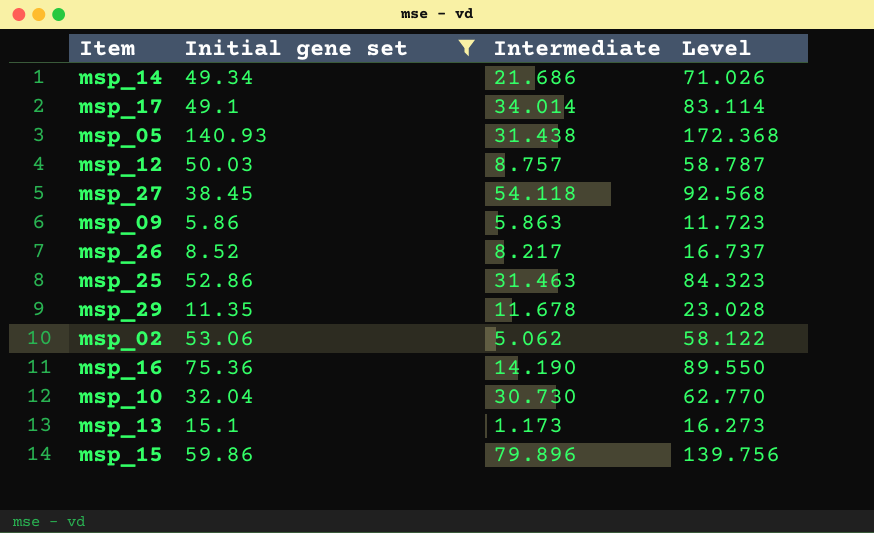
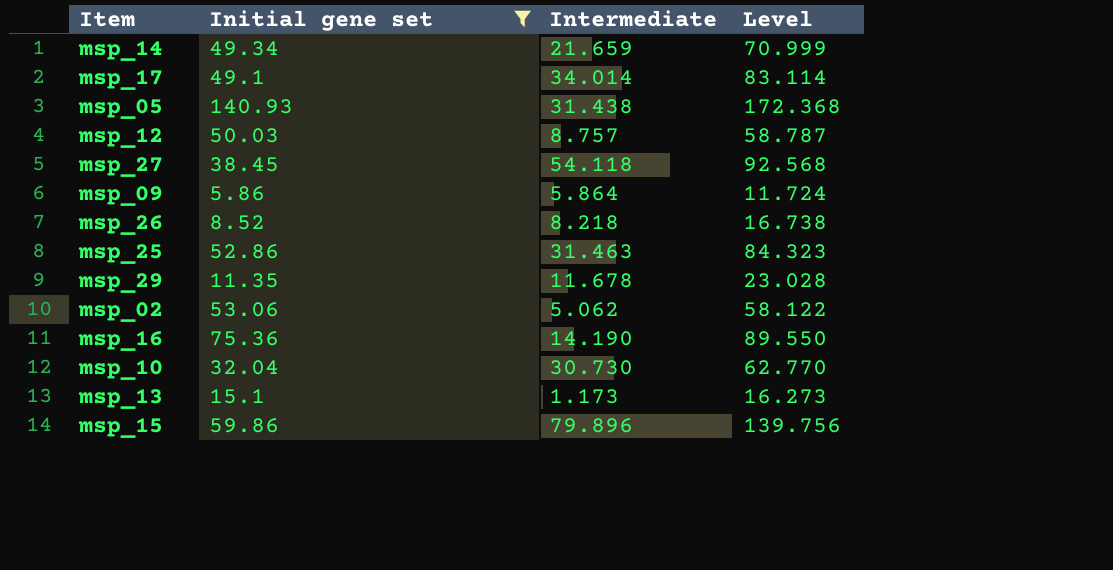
msp_14 | Intermediate: 21.686 -> 21.659
msp_14 | Level: 71.026 -> 70.999
msp_09 | Intermediate: 5.863 -> 5.864
msp_09 | Level: 11.723 -> 11.724
msp_26 | Intermediate: 8.217 -> 8.218
msp_26 | Level: 16.737 -> 16.738

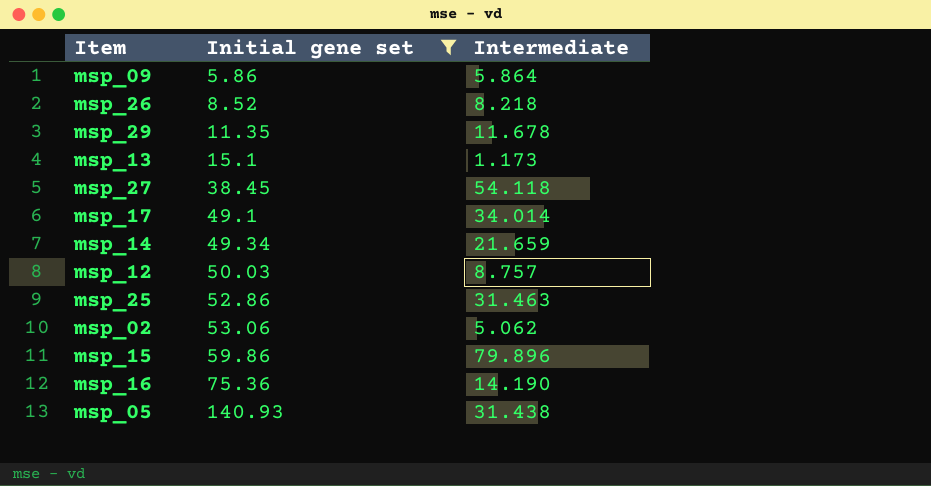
row order: none -> Initial gene set ascending
column Level | formula: [Initial gene set] + [Intermediate] -> none
row msp_10: 32.04 | 30.730 | 62.770 -> none

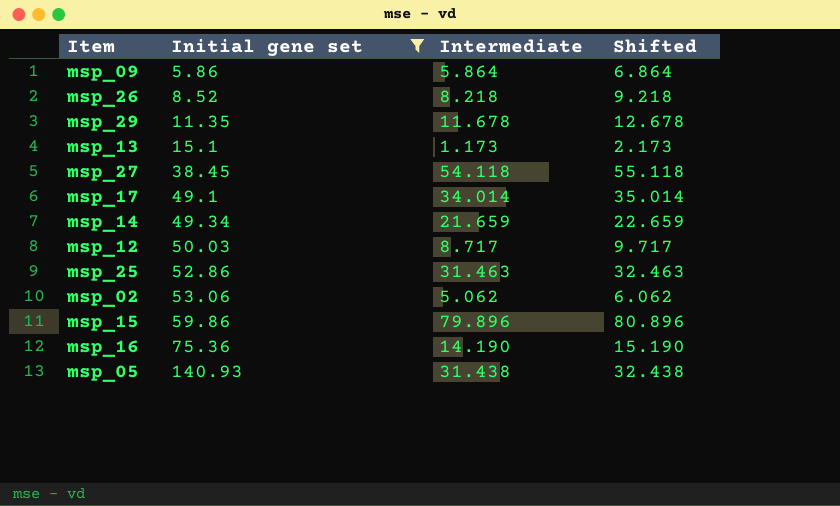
column Shifted | formula: none -> [Intermediate] + 1
msp_12 | Intermediate: 8.757 -> 8.717

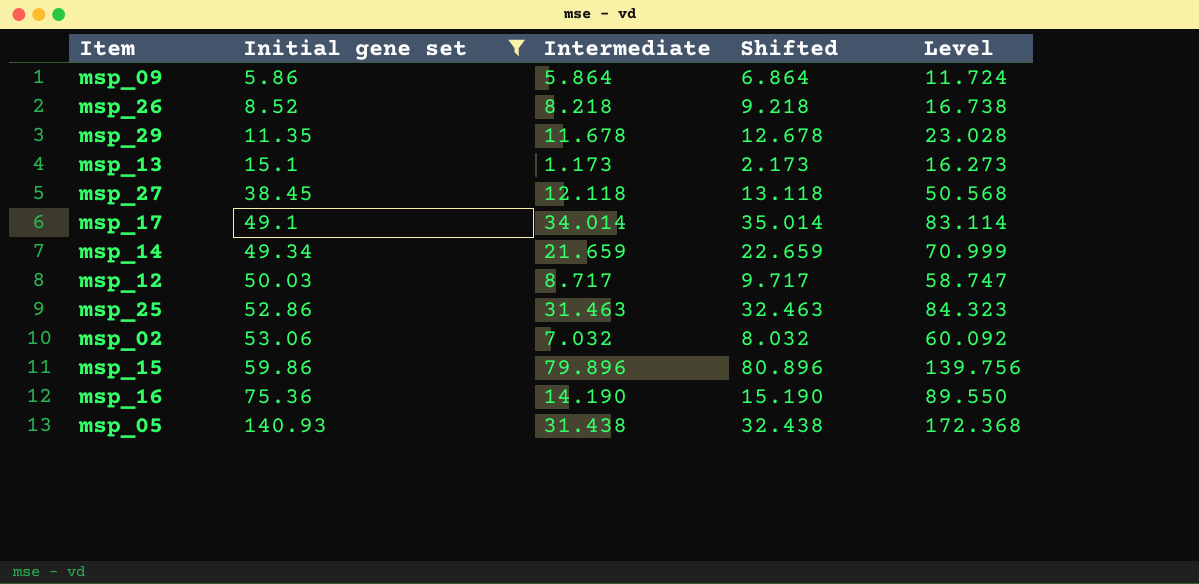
column Level | formula: none -> [Initial gene set] + [Intermediate]
msp_27 | Intermediate: 54.118 -> 12.118
msp_27 | Shifted: 55.118 -> 13.118
msp_02 | Intermediate: 5.062 -> 7.032
msp_02 | Shifted: 6.062 -> 8.032

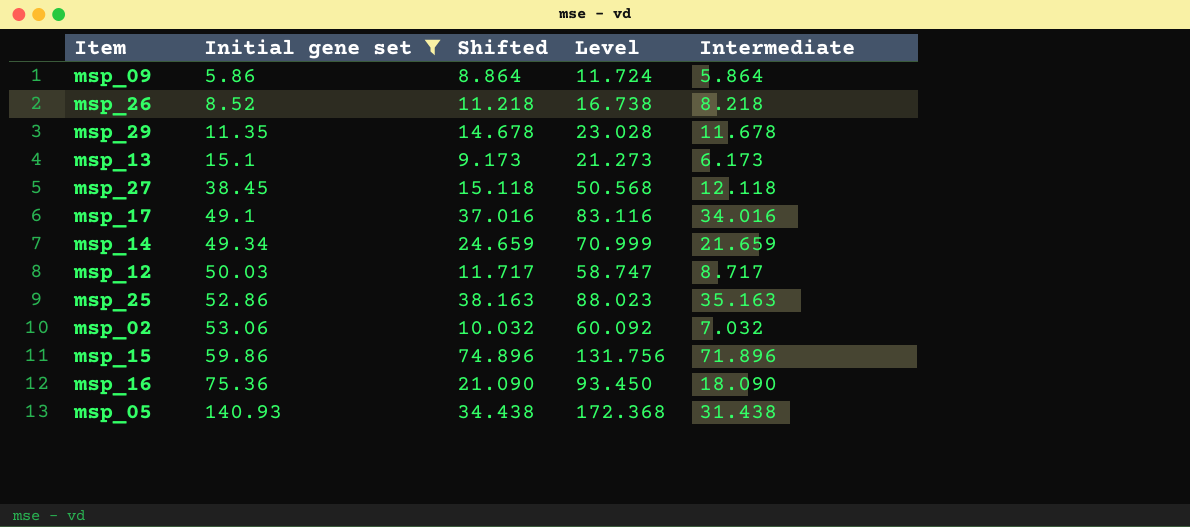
column Shifted | formula: [Intermediate] + 1 -> [Intermediate] + 3
column Intermediate | position: 3 -> 5
msp_13 | Level: 16.273 -> 21.273
msp_13 | Intermediate: 1.173 -> 6.173
msp_17 | Level: 83.114 -> 83.116
msp_17 | Intermediate: 34.014 -> 34.016
msp_25 | Level: 84.323 -> 88.023
msp_25 | Intermediate: 31.463 -> 35.163
msp_15 | Level: 139.756 -> 131.756
msp_15 | Intermediate: 79.896 -> 71.896
msp_16 | Level: 89.550 -> 93.450
msp_16 | Intermediate: 14.190 -> 18.090

